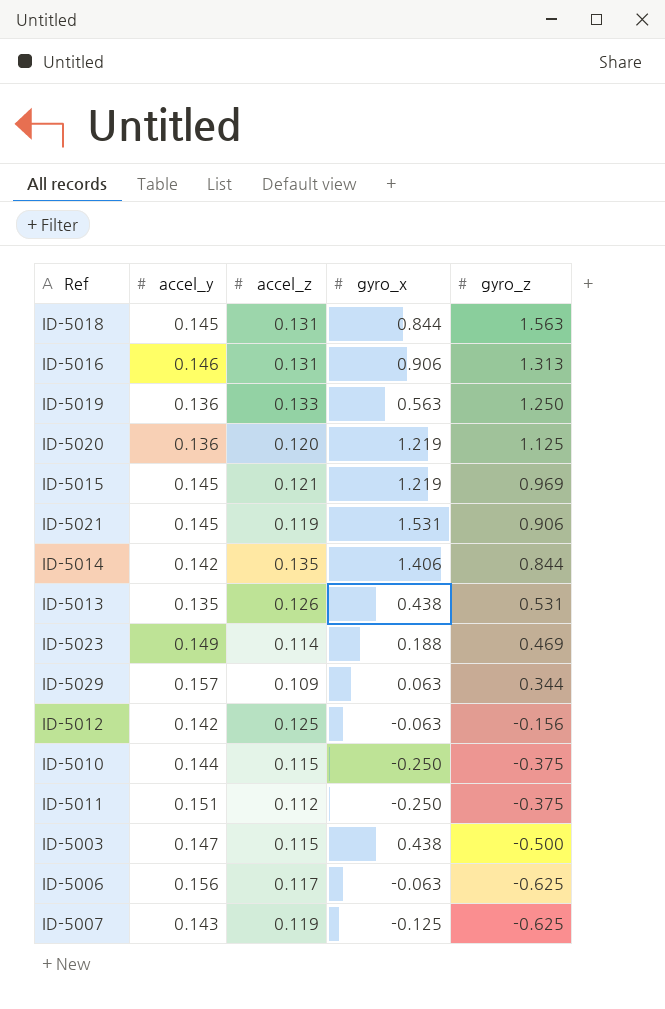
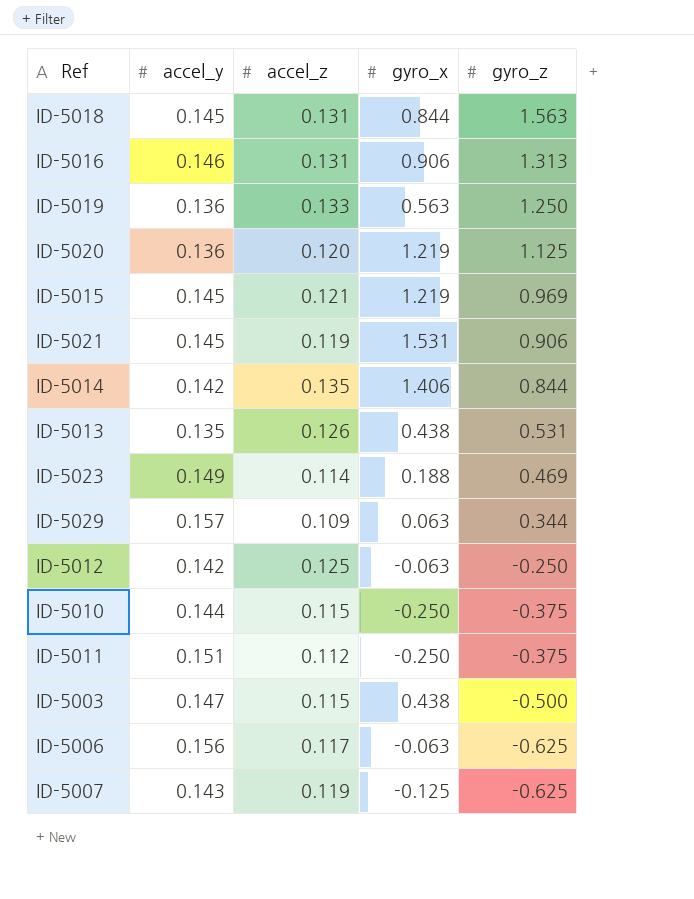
ID-5012 | gyro_z: -0.156 -> -0.250

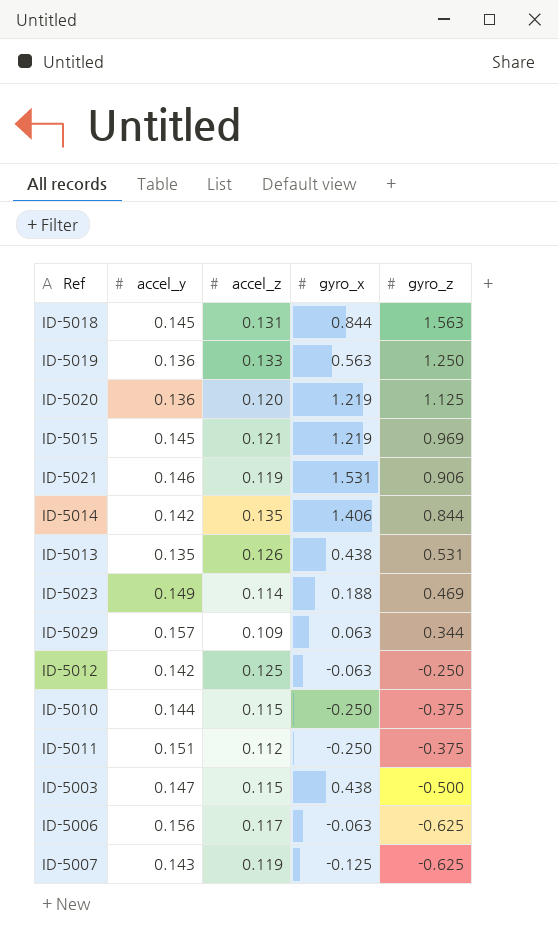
row ID-5016: 0.146 | 0.131 | 0.906 | 1.313 -> none
ID-5021 | accel_y: 0.145 -> 0.146

